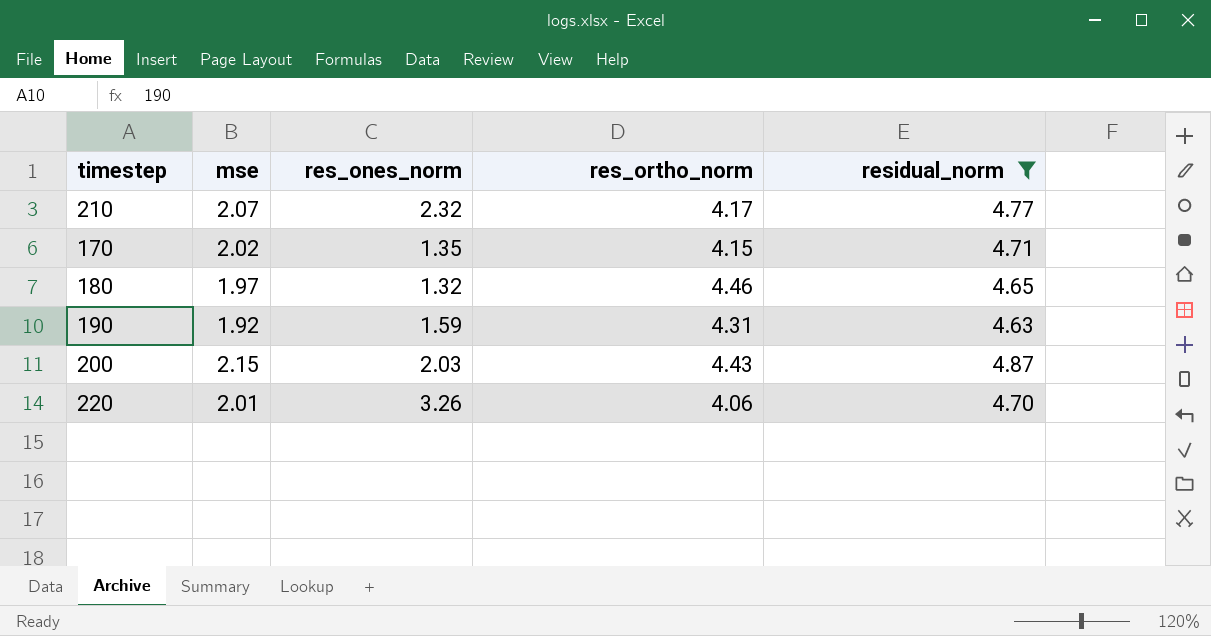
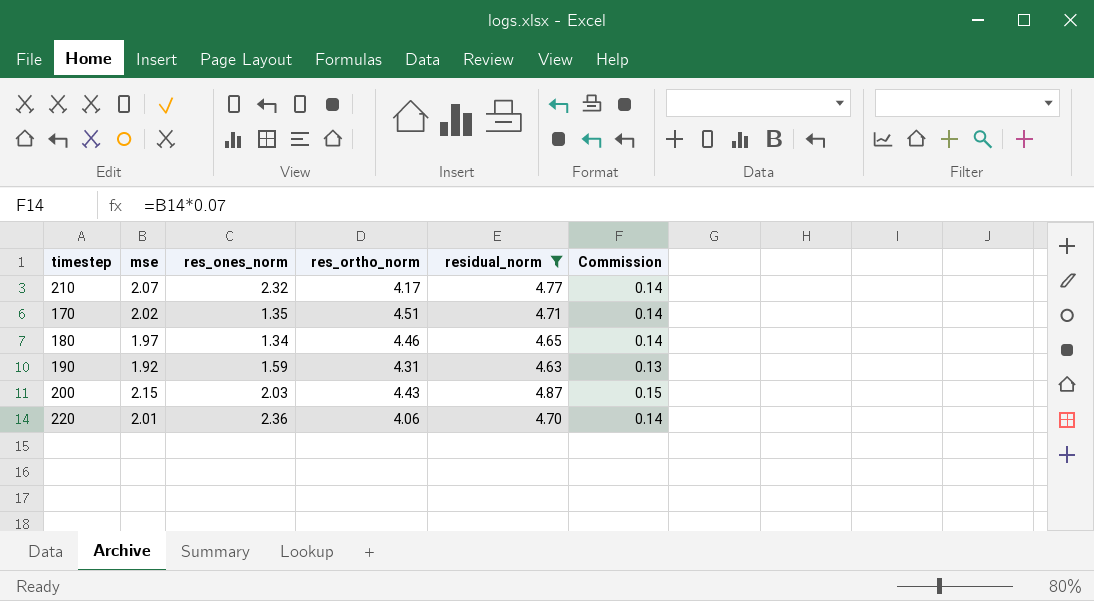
column Commission | formula: none -> [mse] * 0.07
170 | res_ortho_norm: 4.15 -> 4.51
180 | res_ones_norm: 1.32 -> 1.34
220 | res_ones_norm: 3.26 -> 2.36

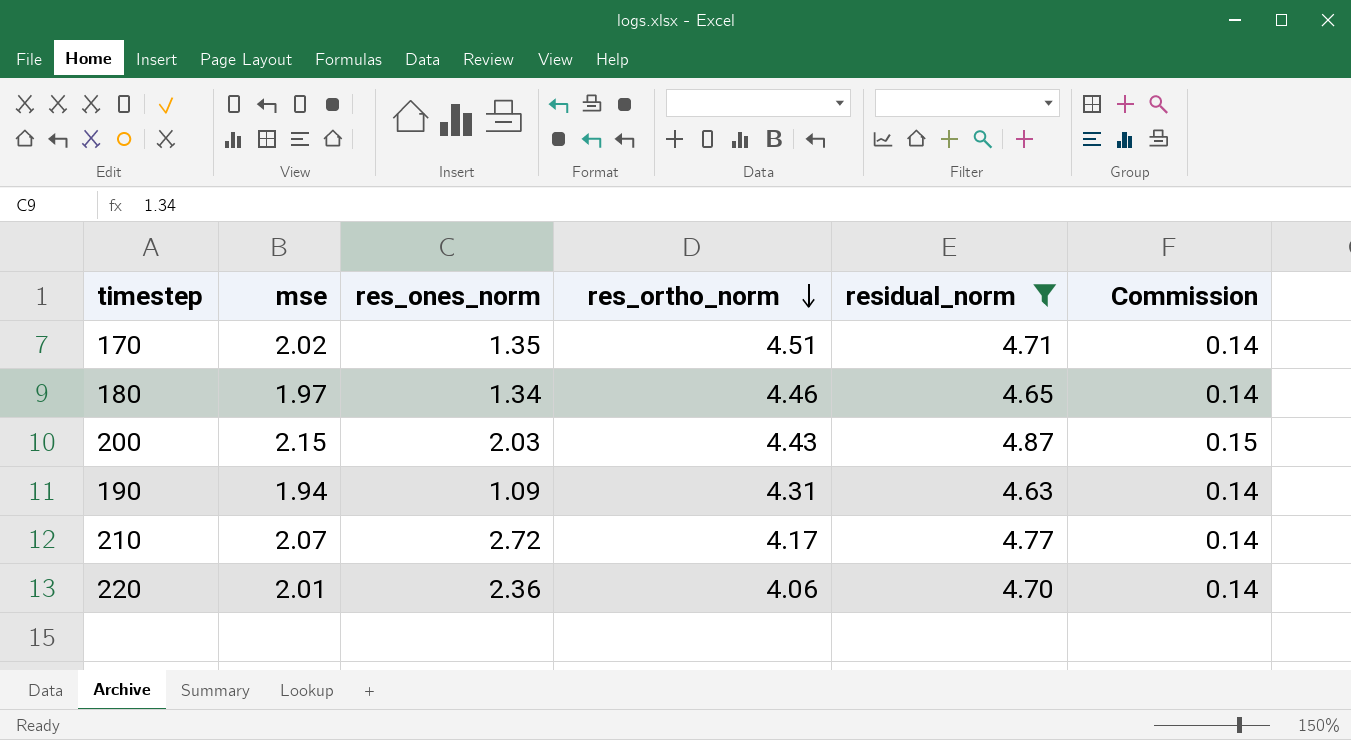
row order: none -> res_ortho_norm descending
190 | mse: 1.92 -> 1.94
190 | res_ones_norm: 1.59 -> 1.09
190 | Commission: 0.13 -> 0.14
210 | res_ones_norm: 2.32 -> 2.72

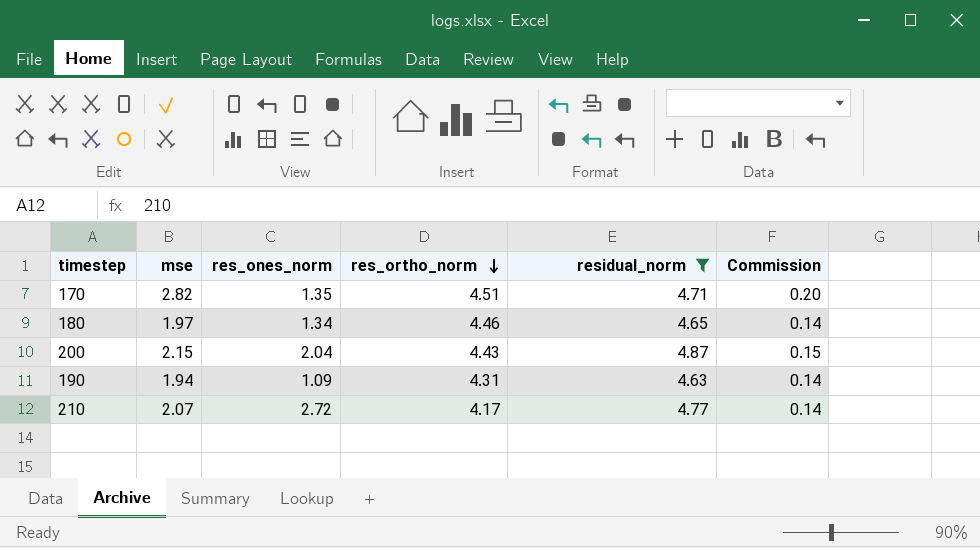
row 220: 2.01 | 2.36 | 4.06 | 4.70 | 0.14 -> none
170 | mse: 2.02 -> 2.82
170 | Commission: 0.14 -> 0.20
200 | res_ones_norm: 2.03 -> 2.04

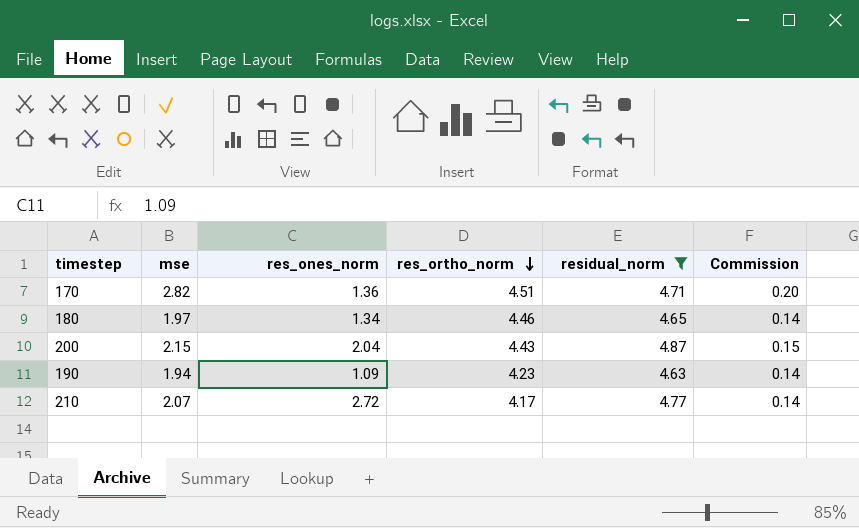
170 | res_ones_norm: 1.35 -> 1.36
190 | res_ortho_norm: 4.31 -> 4.23

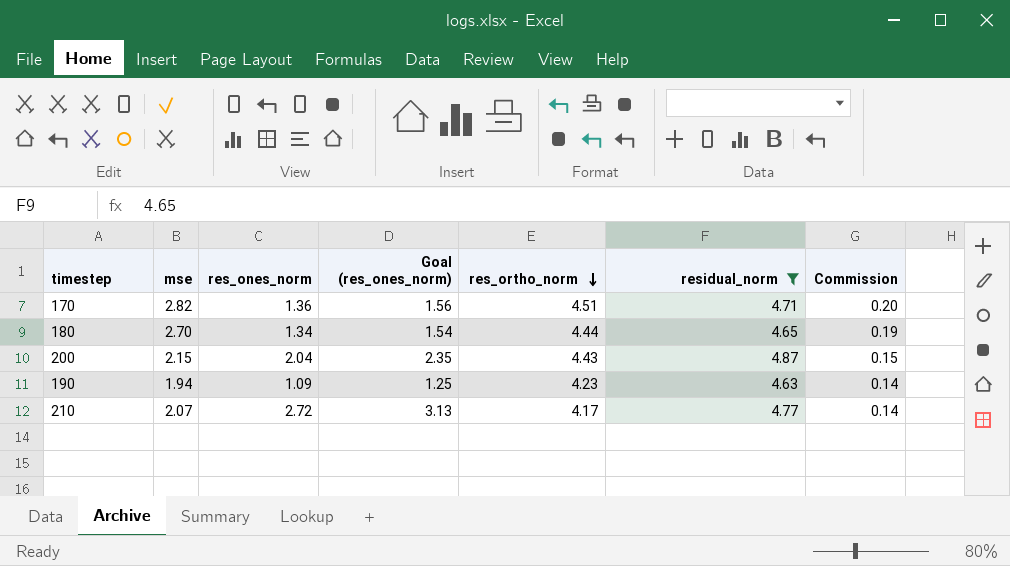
column Goal (res_ones_norm) | formula: none -> [res_ones_norm] * 1.15
180 | mse: 1.97 -> 2.70
180 | res_ortho_norm: 4.46 -> 4.44
180 | Commission: 0.14 -> 0.19

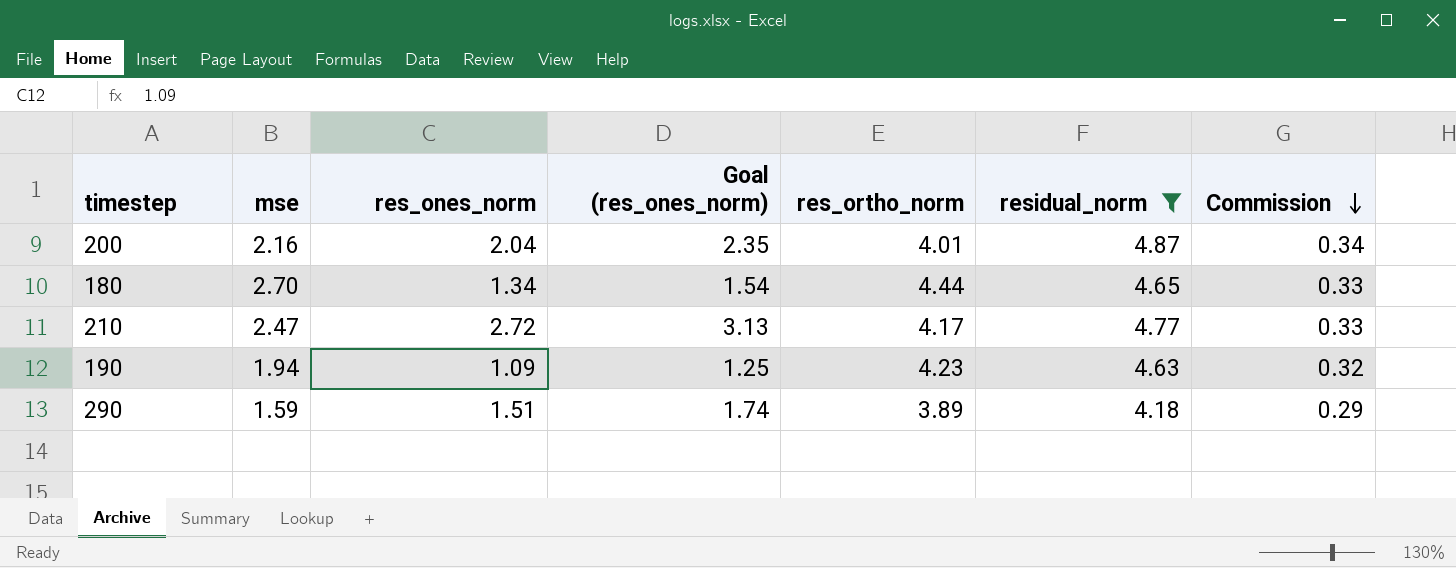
row order: res_ortho_norm descending -> Commission descending
column Commission | formula: [mse] * 0.07 -> [residual_norm] * 0.07
row 170: 2.82 | 1.36 | 1.56 | 4.51 | 4.71 | 0.20 -> none
200 | mse: 2.15 -> 2.16
200 | res_ortho_norm: 4.43 -> 4.01
210 | mse: 2.07 -> 2.47
row 290: none -> 1.59 | 1.51 | 1.74 | 3.89 | 4.18 | 0.29

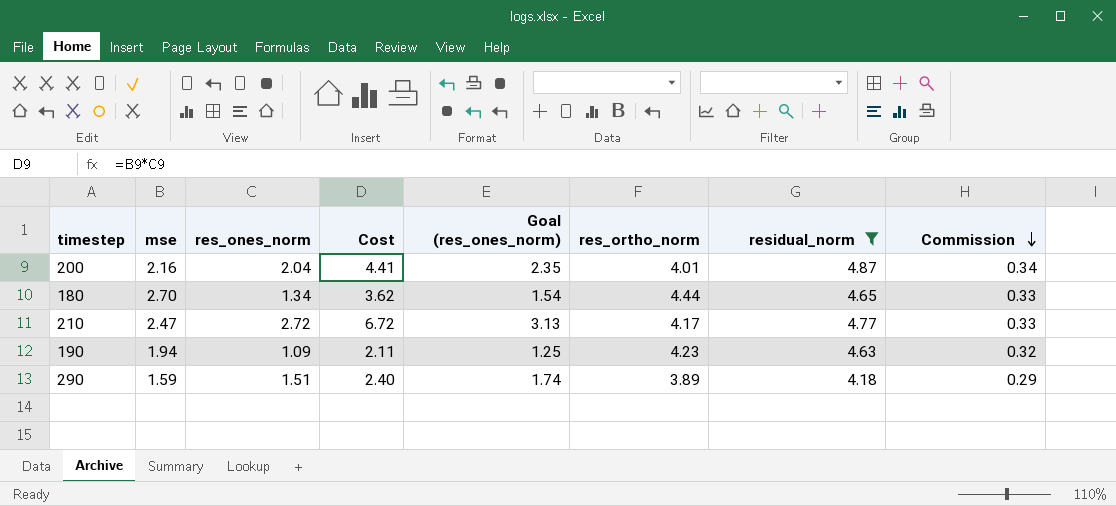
column Cost | formula: none -> [mse] * [res_ones_norm]

